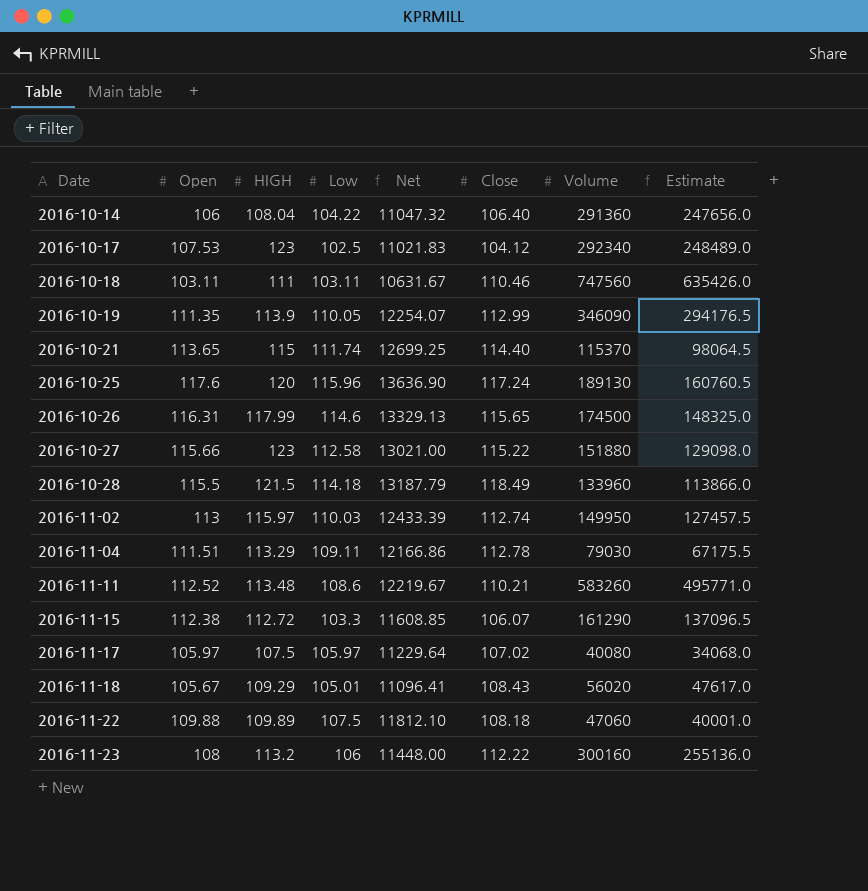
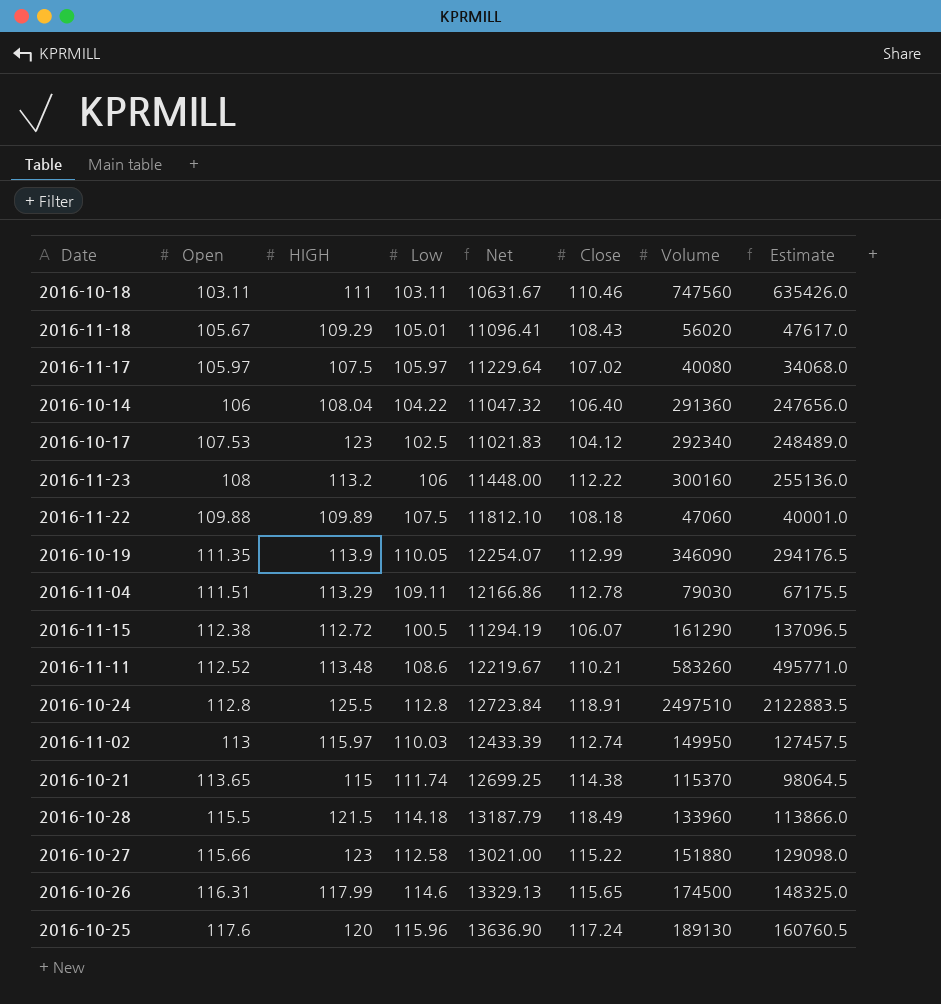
row order: Date ascending -> Open ascending
2016-11-15 | Low: 103.3 -> 100.5
2016-11-15 | Net: 11608.85 -> 11294.19
row 2016-10-24: none -> 112.8 | 125.5 | 112.8 | 12723.84 | 118.91 | 2497510 | 2122883.5
2016-10-21 | Close: 114.40 -> 114.38

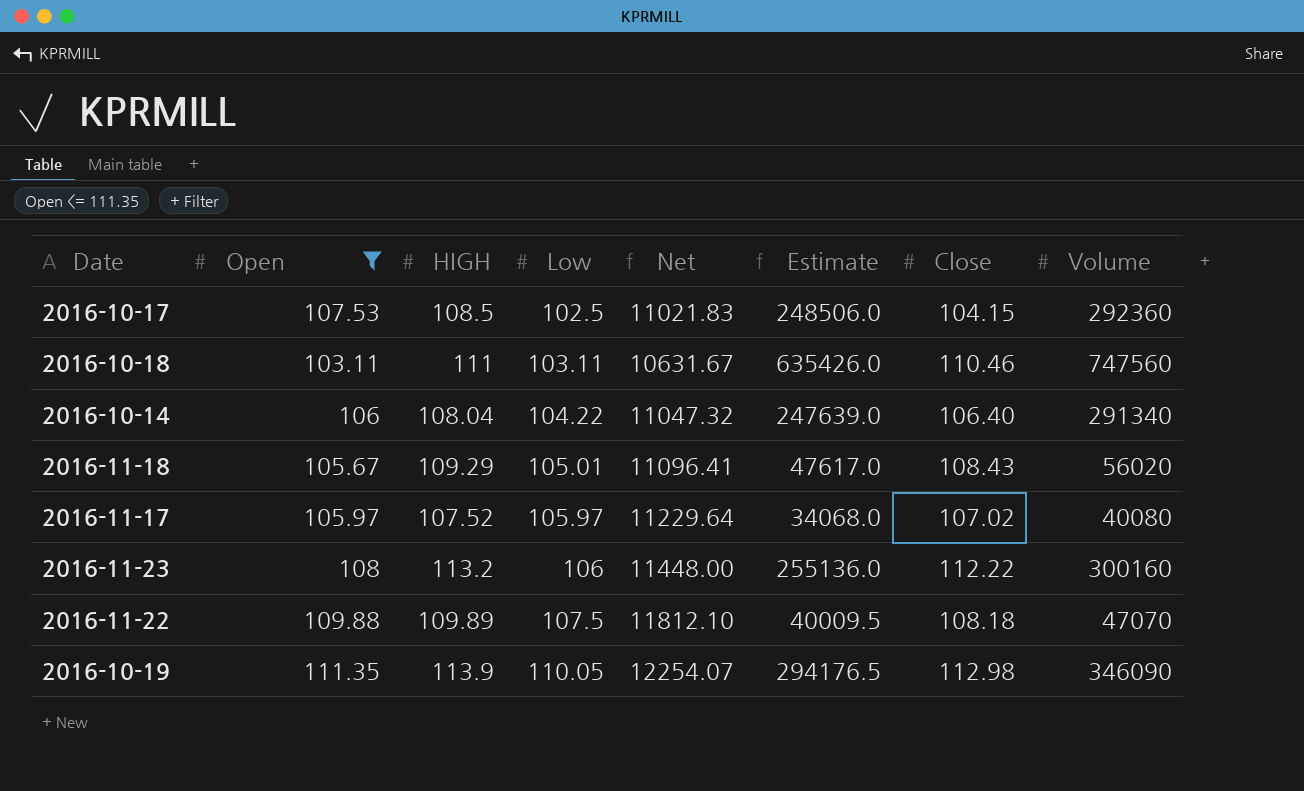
filter: none -> Open <= 111.35
row order: Open ascending -> Low ascending
column Estimate | position: 8 -> 6
2016-10-17 | HIGH: 123 -> 108.5
2016-10-17 | Estimate: 248489.0 -> 248506.0
2016-10-17 | Close: 104.12 -> 104.15
2016-10-17 | Volume: 292340 -> 292360
2016-10-14 | Estimate: 247656.0 -> 247639.0
2016-10-14 | Volume: 291360 -> 291340
2016-11-17 | HIGH: 107.5 -> 107.52
2016-11-22 | Estimate: 40001.0 -> 40009.5
2016-11-22 | Volume: 47060 -> 47070
2016-10-19 | Close: 112.99 -> 112.98

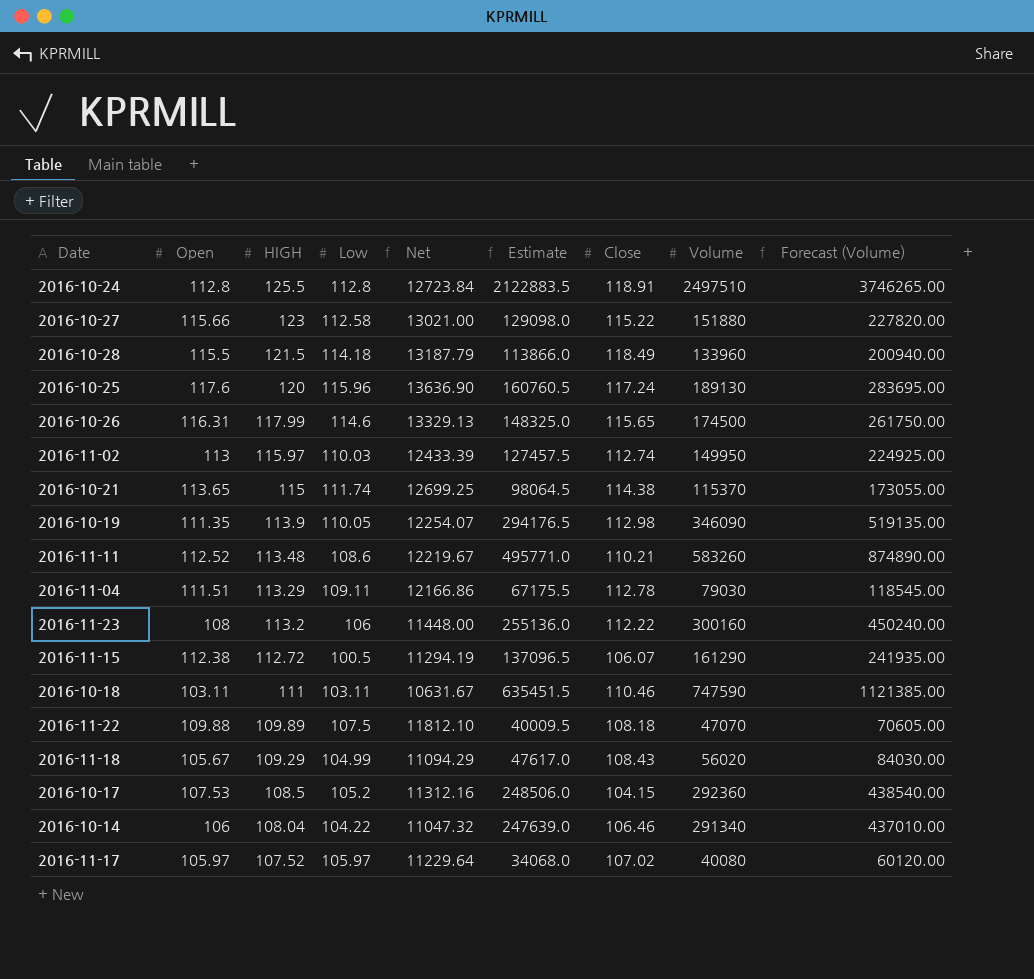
filter: Open <= 111.35 -> none
row order: Low ascending -> HIGH descending
column Forecast (Volume) | formula: none -> [Volume] * 1.5
2016-10-18 | Estimate: 635426.0 -> 635451.5
2016-10-18 | Volume: 747560 -> 747590
2016-11-18 | Low: 105.01 -> 104.99
2016-11-18 | Net: 11096.41 -> 11094.29
2016-10-17 | Low: 102.5 -> 105.2
2016-10-17 | Net: 11021.83 -> 11312.16
2016-10-14 | Close: 106.40 -> 106.46

